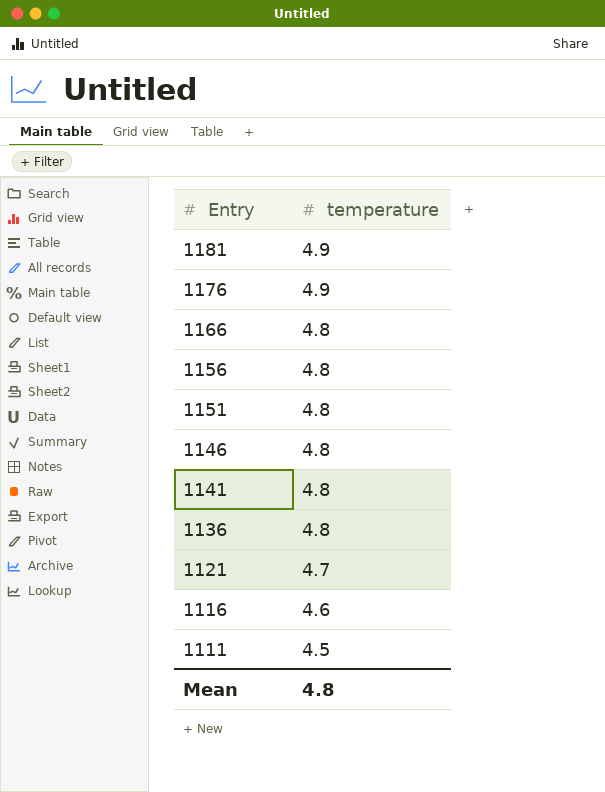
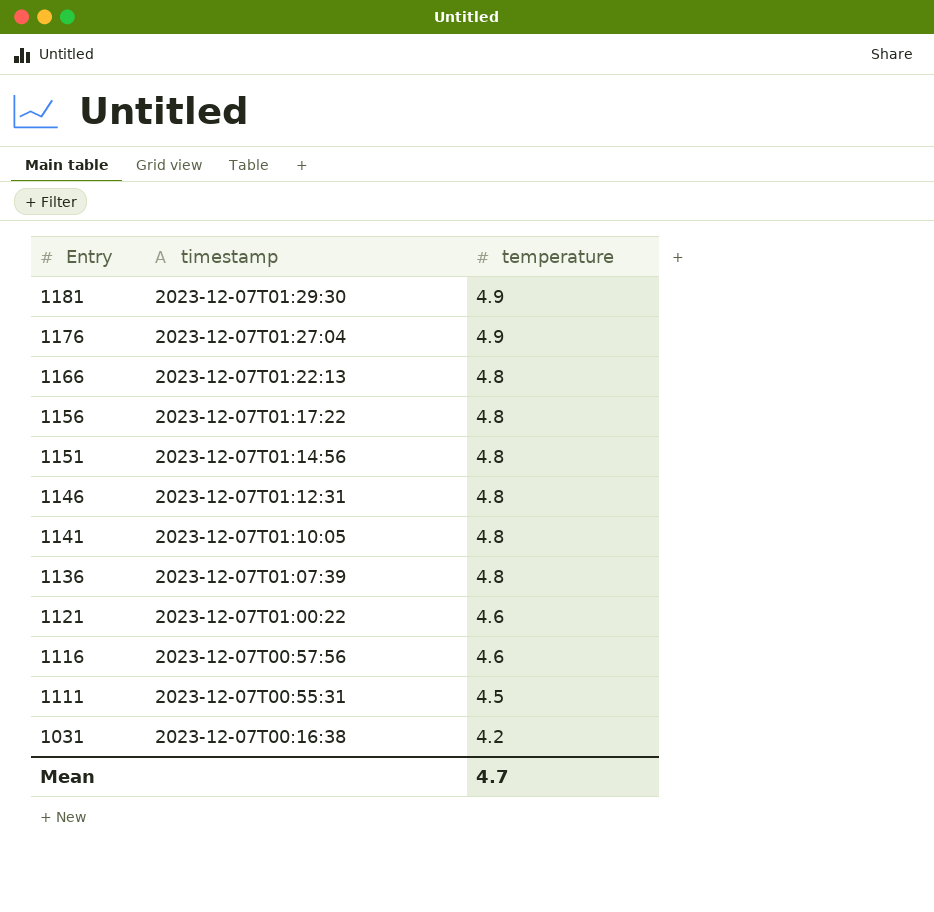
column timestamp | position: none -> 2
1121 | temperature: 4.7 -> 4.6
row 1031: none -> 2023-12-07T00:16:38 | 4.2
Mean | temperature: 4.8 -> 4.7

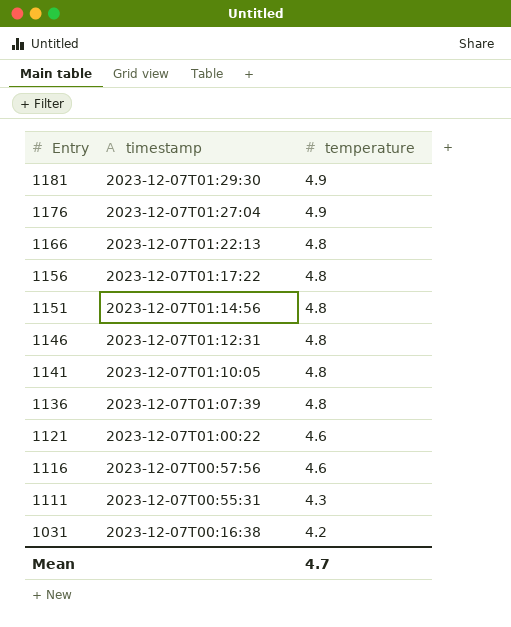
1111 | temperature: 4.5 -> 4.3

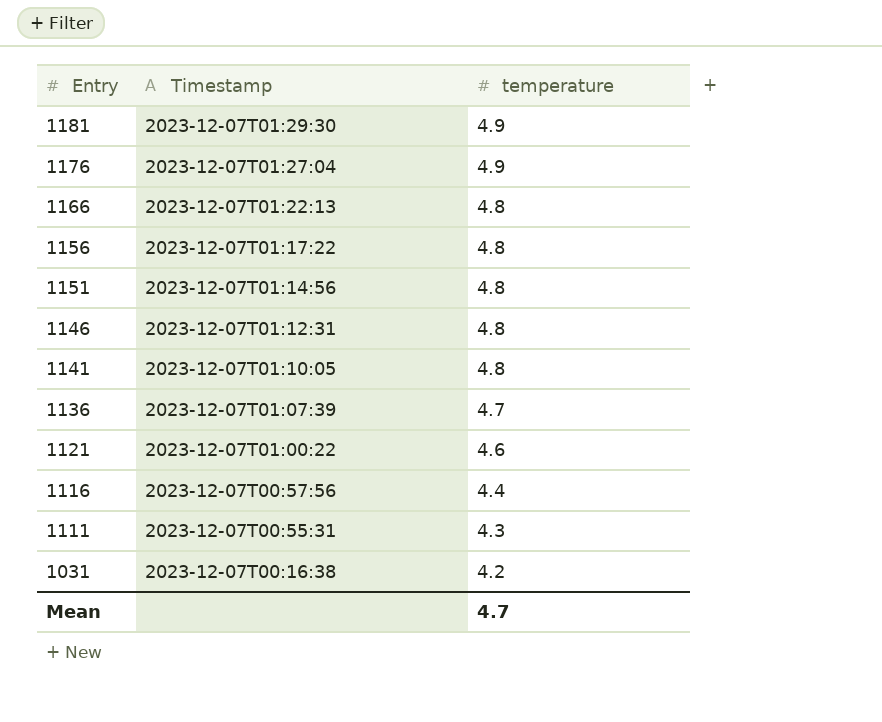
column name: timestamp -> Timestamp
1136 | temperature: 4.8 -> 4.7
1116 | temperature: 4.6 -> 4.4

